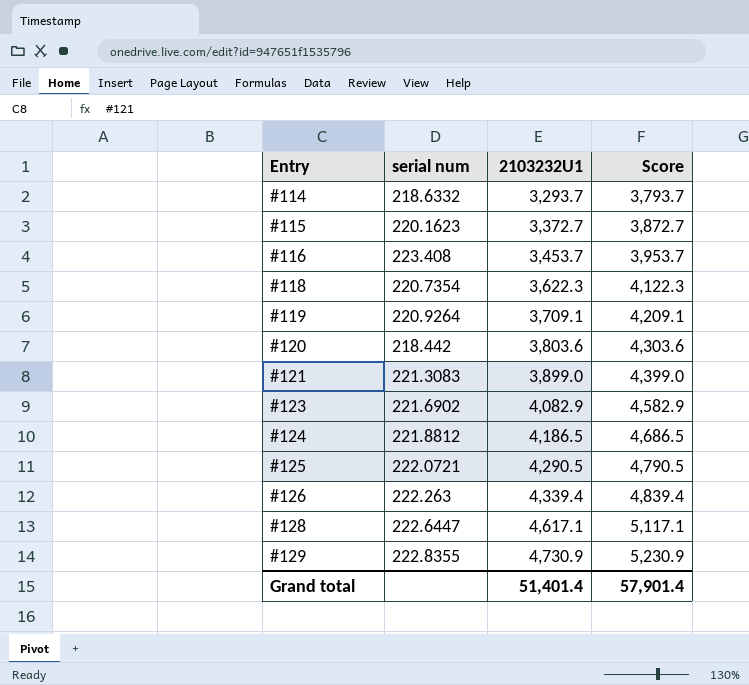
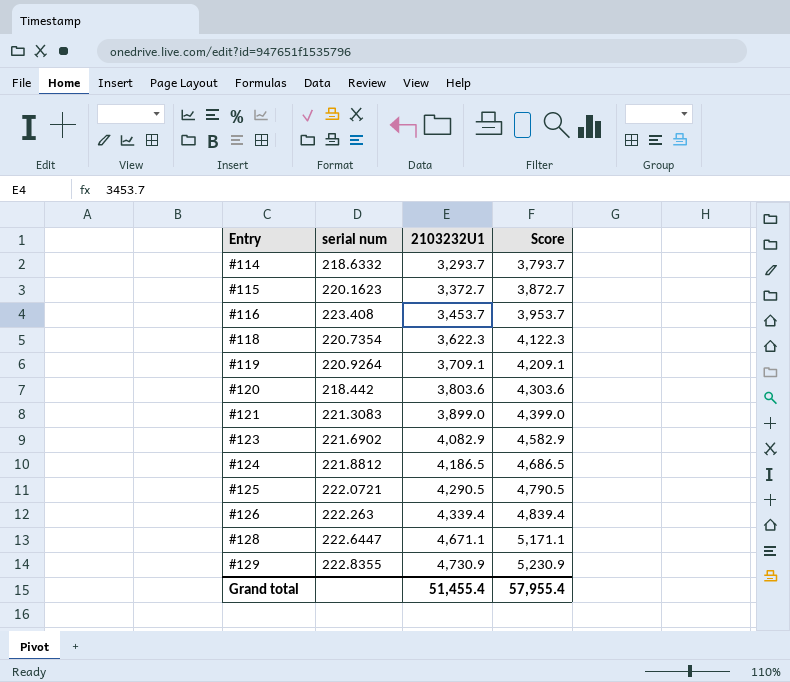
#128 | 2103232U1: 4,617.1 -> 4,671.1
#128 | Score: 5,117.1 -> 5,171.1
Grand total | 2103232U1: 51,401.4 -> 51,455.4
Grand total | Score: 57,901.4 -> 57,955.4

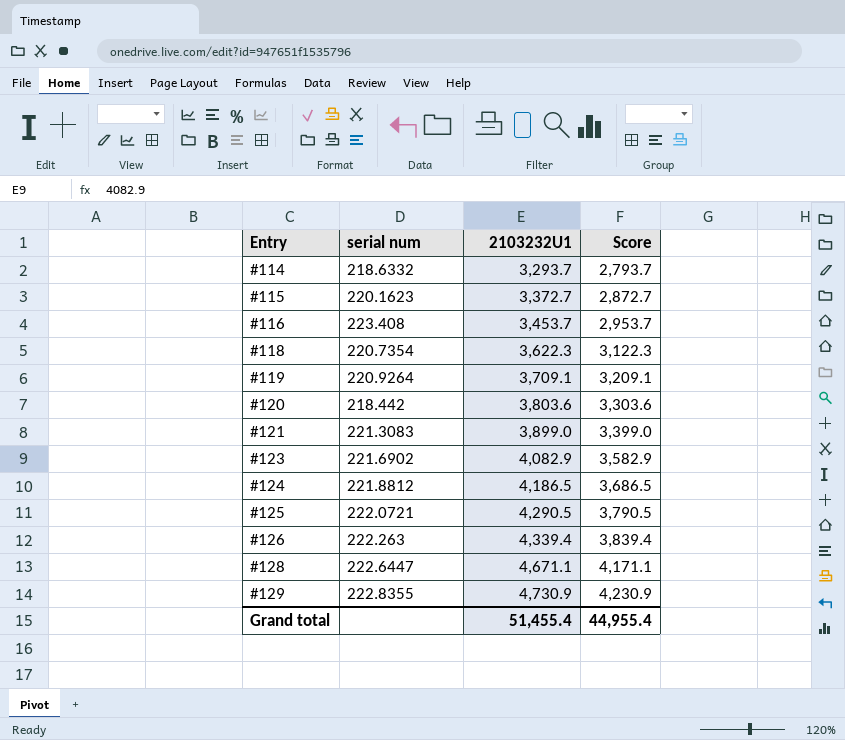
column Score | formula: [2103232U1] + 500 -> [2103232U1] - 500
Grand total | Score: 57,955.4 -> 44,955.4

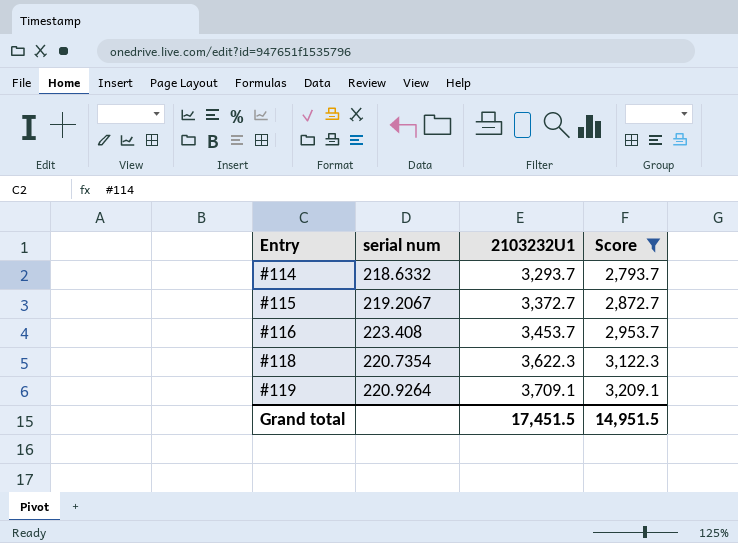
filter: none -> Score <= 3,209.1
#115 | serial num: 220.1623 -> 219.2067
Grand total | 2103232U1: 51,455.4 -> 17,451.5
Grand total | Score: 44,955.4 -> 14,951.5

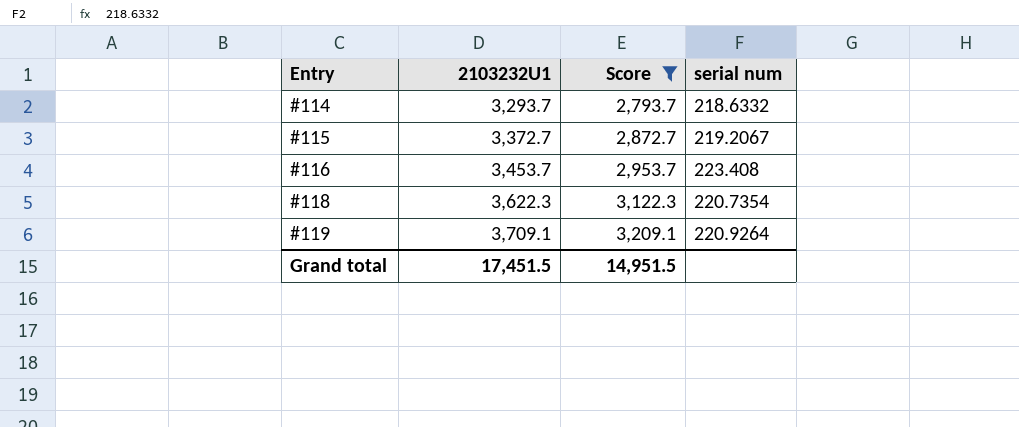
column serial num | position: 2 -> 4

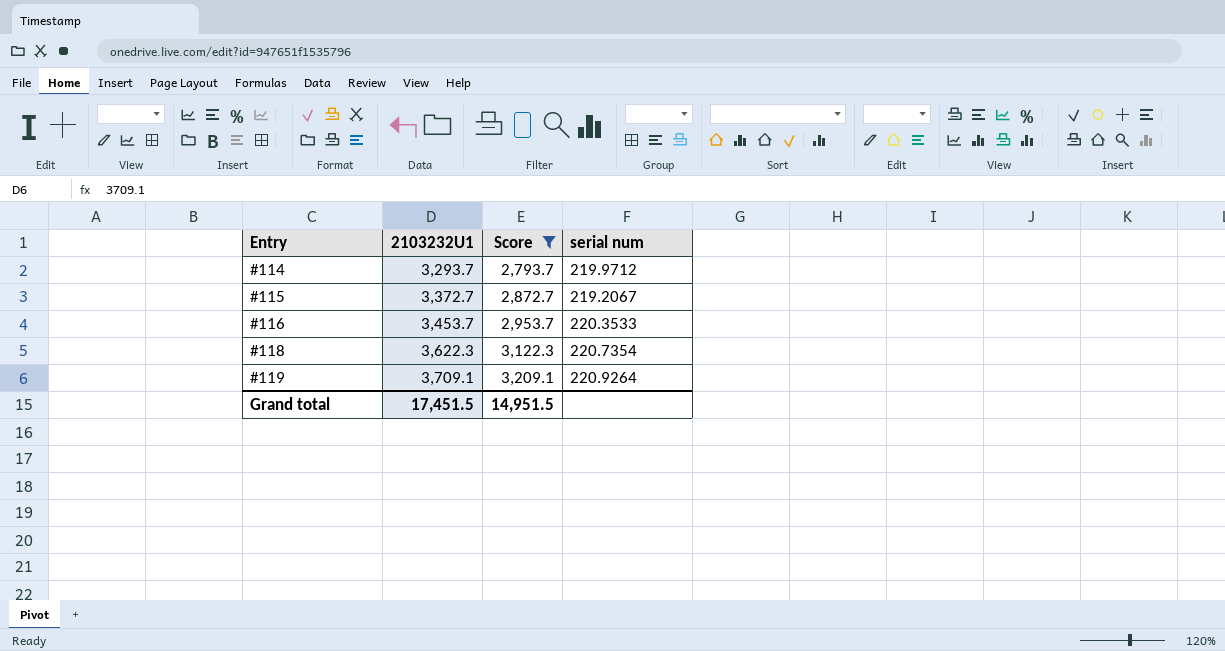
#114 | serial num: 218.6332 -> 219.9712
#116 | serial num: 223.408 -> 220.3533

